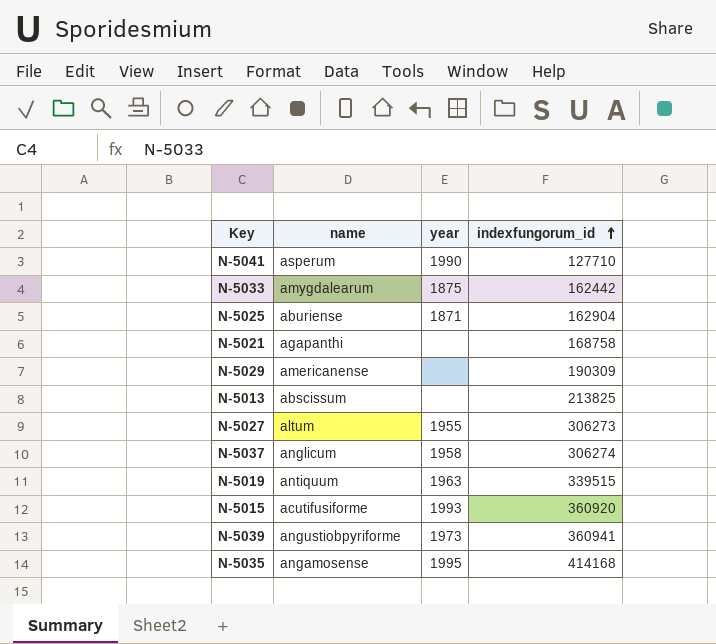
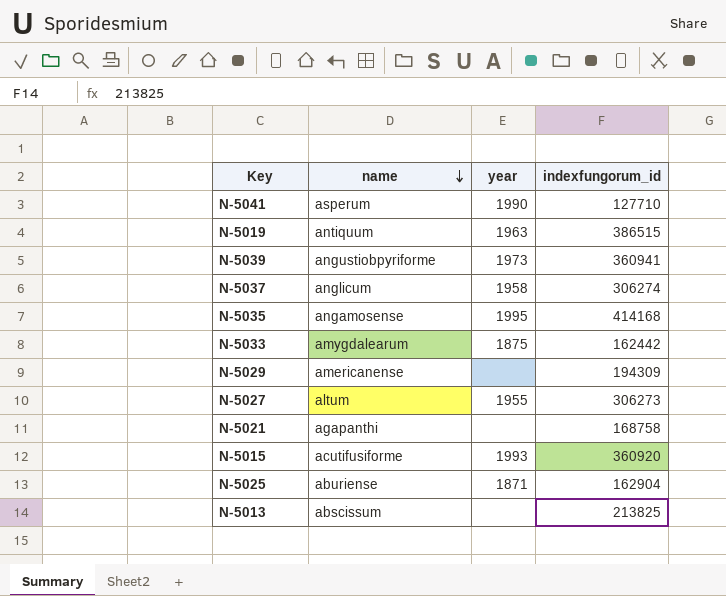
row order: indexfungorum_id ascending -> name descending
N-5019 | indexfungorum_id: 339515 -> 386515
N-5029 | indexfungorum_id: 190309 -> 194309

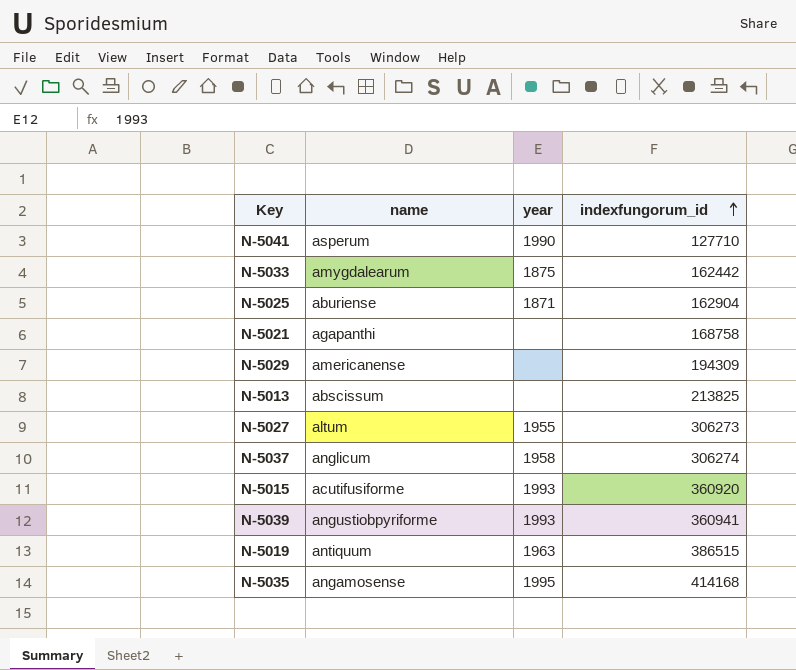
row order: name descending -> indexfungorum_id ascending
N-5039 | year: 1973 -> 1993

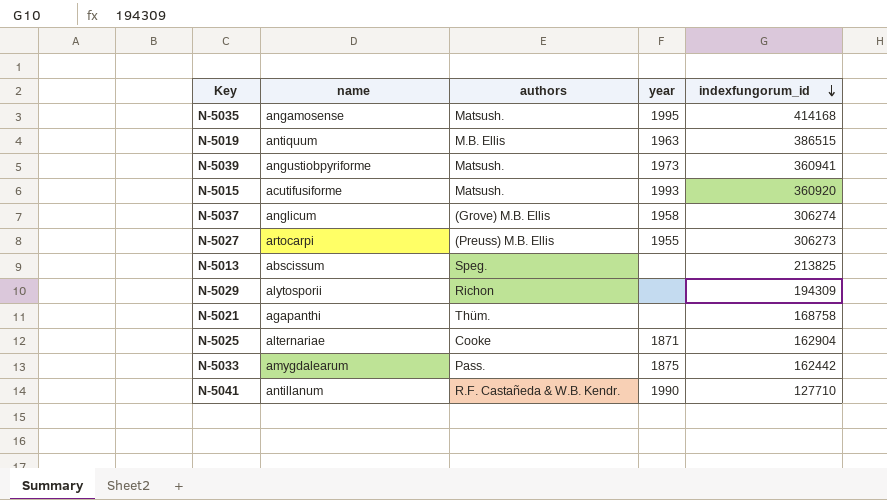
row order: indexfungorum_id ascending -> indexfungorum_id descending
column authors | position: none -> 3
N-5039 | year: 1993 -> 1973
N-5027 | name: altum -> artocarpi
N-5029 | name: americanense -> alytosporii
N-5025 | name: aburiense -> alternariae
N-5041 | name: asperum -> antillanum

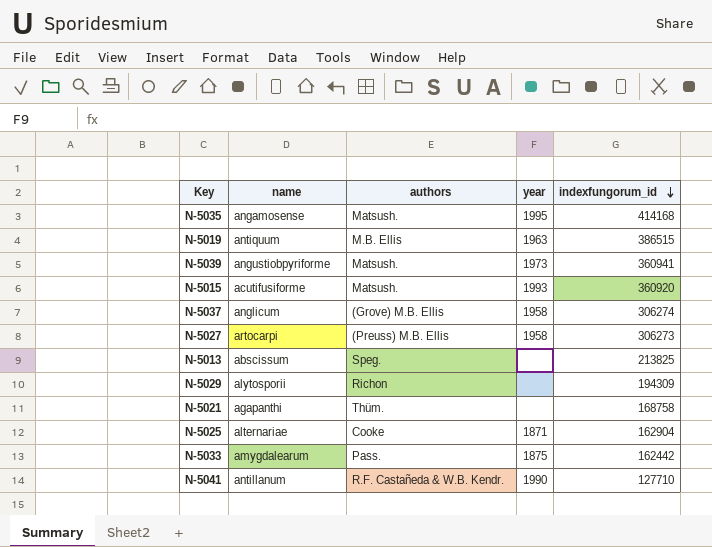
N-5027 | year: 1955 -> 1958

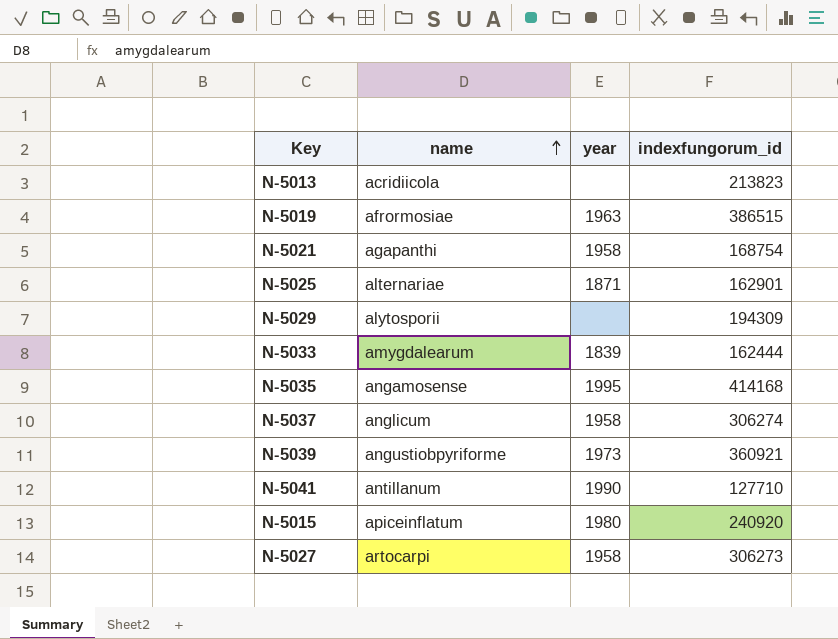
row order: indexfungorum_id descending -> name ascending
column authors | position: 3 -> none
N-5013 | name: abscissum -> acridiicola
N-5013 | indexfungorum_id: 213825 -> 213823
N-5019 | name: antiquum -> afrormosiae
N-5021 | year: none -> 1958
N-5021 | indexfungorum_id: 168758 -> 168754
N-5025 | indexfungorum_id: 162904 -> 162901
N-5033 | year: 1875 -> 1839
N-5033 | indexfungorum_id: 162442 -> 162444
N-5039 | indexfungorum_id: 360941 -> 360921
N-5015 | name: acutifusiforme -> apiceinflatum
N-5015 | year: 1993 -> 1980
N-5015 | indexfungorum_id: 360920 -> 240920

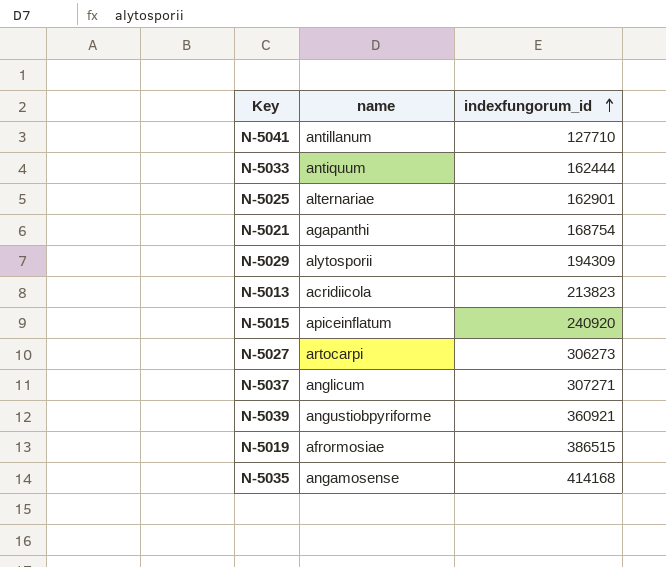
row order: name ascending -> indexfungorum_id ascending
column year | position: 3 -> none
N-5033 | name: amygdalearum -> antiquum
N-5037 | indexfungorum_id: 306274 -> 307271

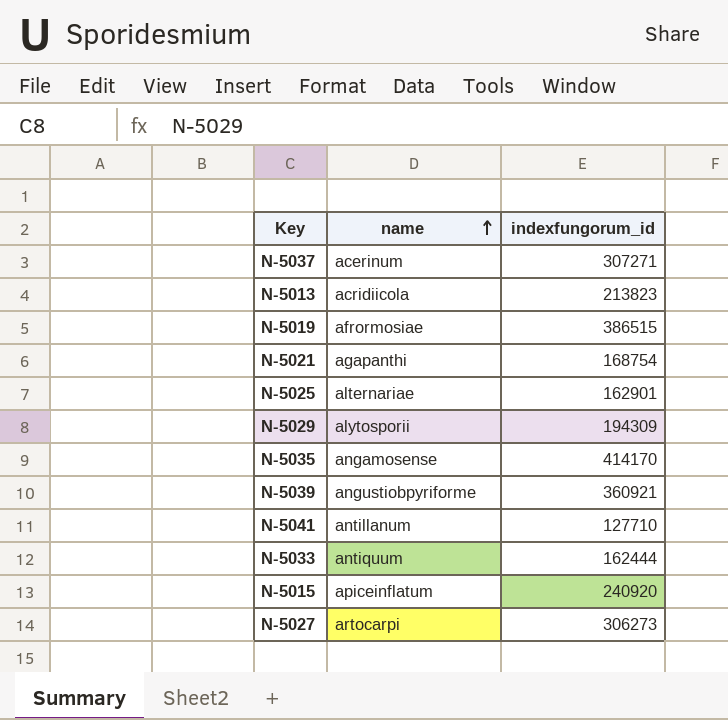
row order: indexfungorum_id ascending -> name ascending
N-5037 | name: anglicum -> acerinum
N-5035 | indexfungorum_id: 414168 -> 414170

